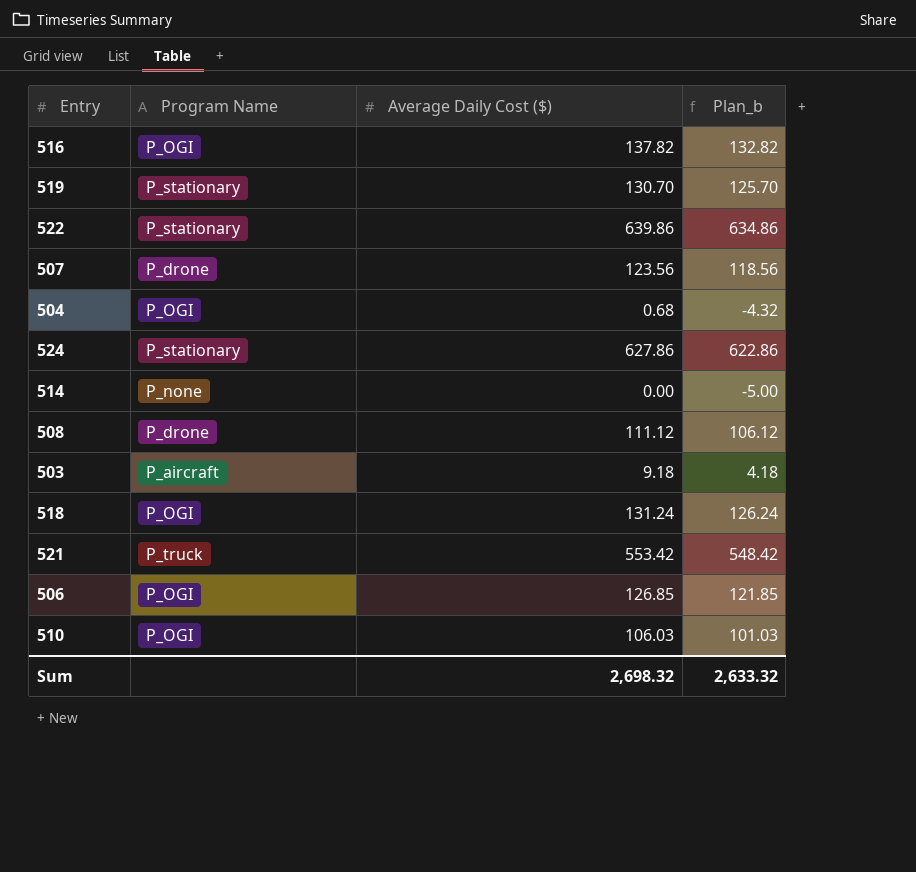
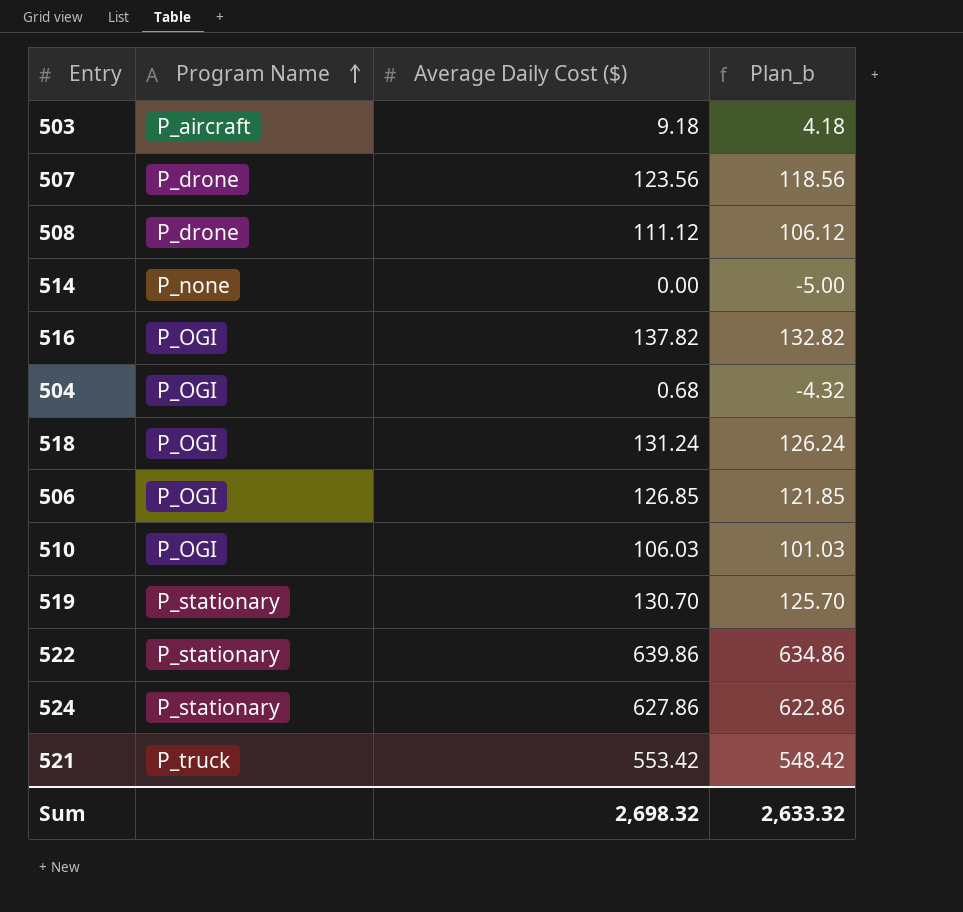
row order: none -> Program Name ascending

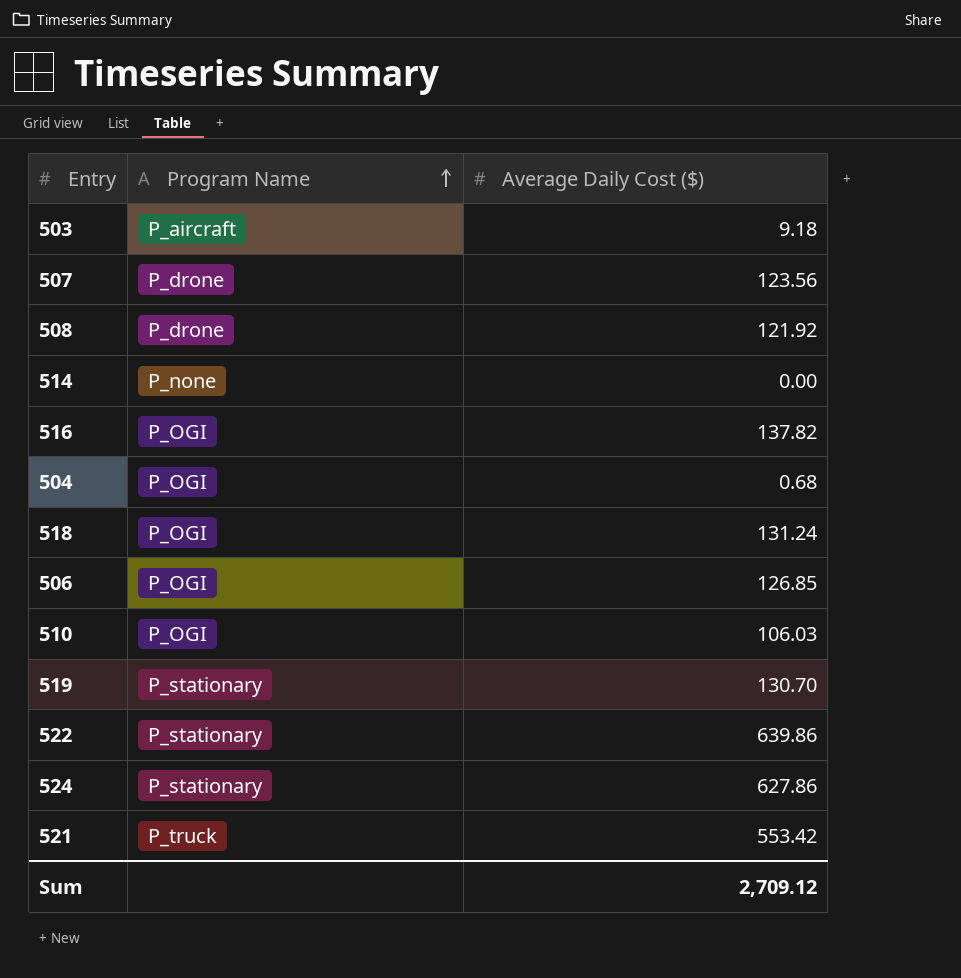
column Plan_b | formula: [Average Daily Cost ($)] - 5 -> none
508 | Average Daily Cost ($): 111.12 -> 121.92
Sum | Average Daily Cost ($): 2,698.32 -> 2,709.12

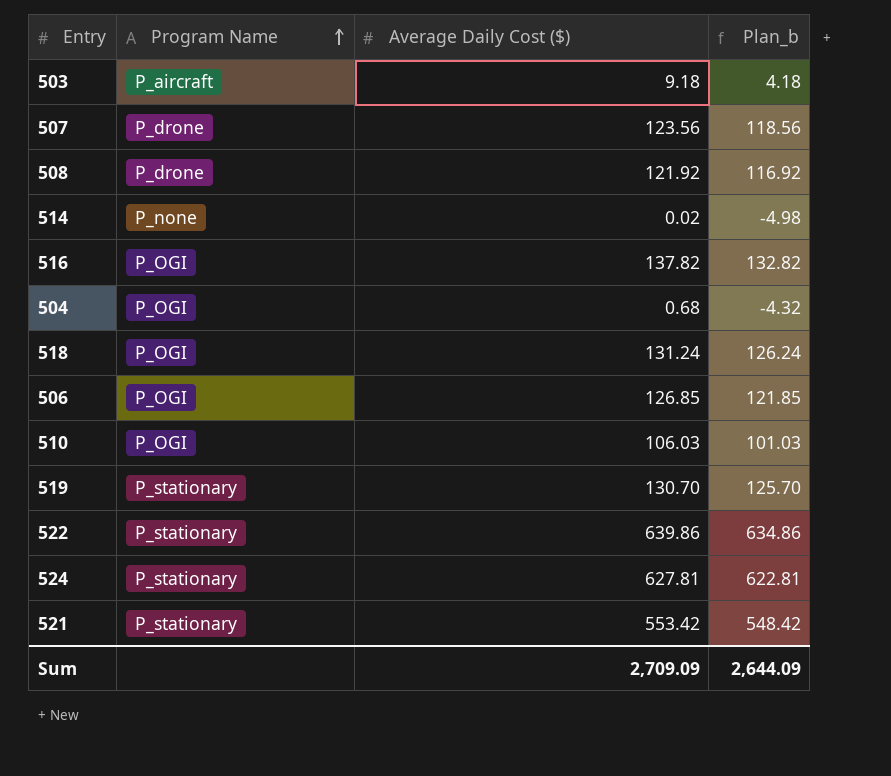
column Plan_b | formula: none -> [Average Daily Cost ($)] - 5
514 | Average Daily Cost ($): 0.00 -> 0.02
524 | Average Daily Cost ($): 627.86 -> 627.81
521 | Program Name: P_truck -> P_stationary
Sum | Average Daily Cost ($): 2,709.12 -> 2,709.09

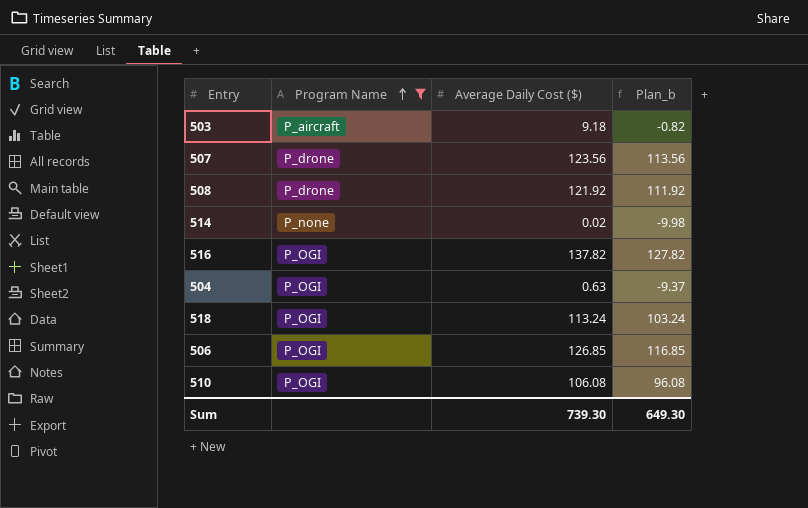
filter: none -> Program Name != P_stationary
column Plan_b | formula: [Average Daily Cost ($)] - 5 -> [Average Daily Cost ($)] - 10
504 | Average Daily Cost ($): 0.68 -> 0.63
518 | Average Daily Cost ($): 131.24 -> 113.24
510 | Average Daily Cost ($): 106.03 -> 106.08
Sum | Average Daily Cost ($): 2,709.09 -> 739.30
Sum | Plan_b: 2,644.09 -> 649.30

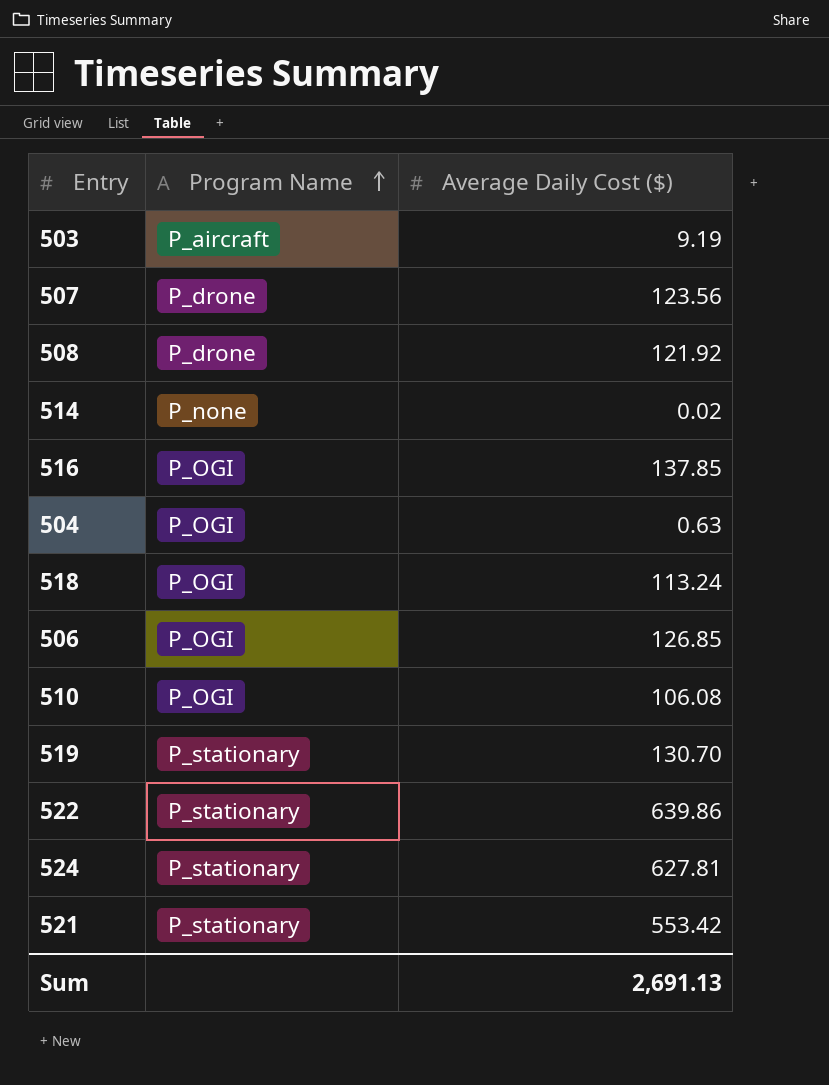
filter: Program Name != P_stationary -> none
column Plan_b | formula: [Average Daily Cost ($)] - 10 -> none
503 | Average Daily Cost ($): 9.18 -> 9.19
516 | Average Daily Cost ($): 137.82 -> 137.85
Sum | Average Daily Cost ($): 739.30 -> 2,691.13

